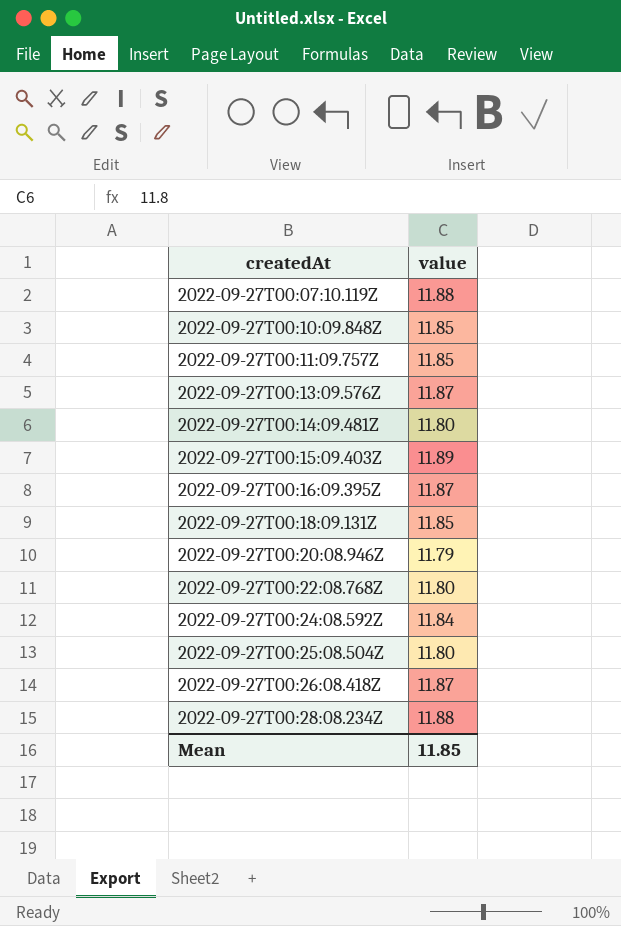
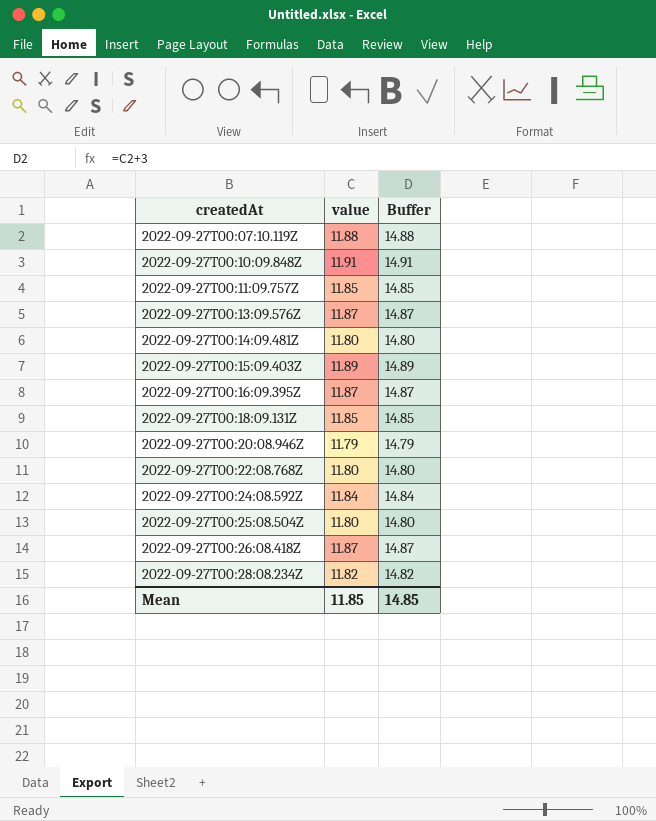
column Buffer | formula: none -> [value] + 3
2022-09-27T00:10:09.848Z | value: 11.85 -> 11.91
2022-09-27T00:28:08.234Z | value: 11.88 -> 11.82

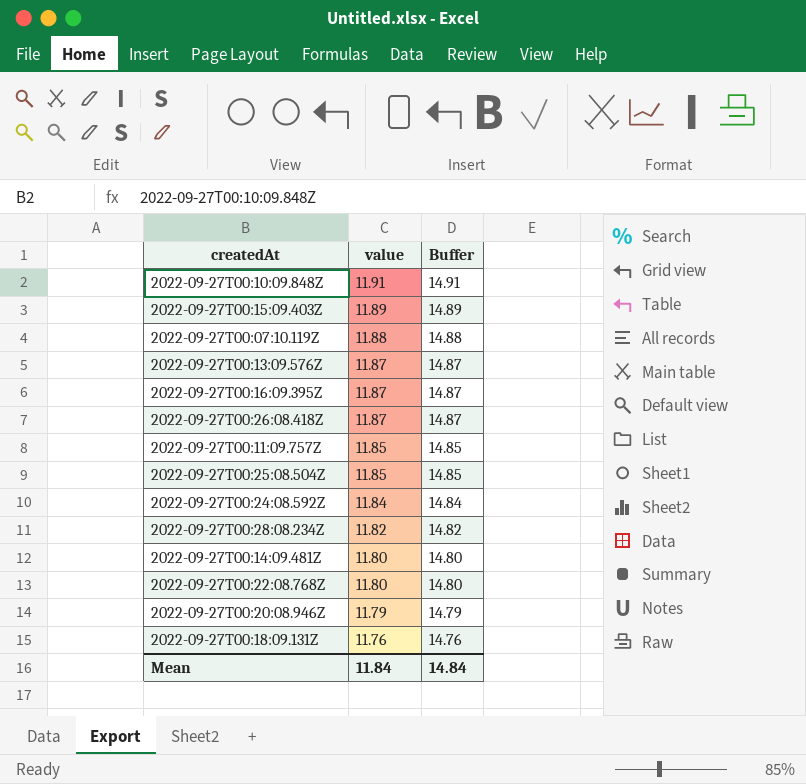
row order: createdAt ascending -> value descending
2022-09-27T00:25:08.504Z | value: 11.80 -> 11.85
2022-09-27T00:25:08.504Z | Buffer: 14.80 -> 14.85
2022-09-27T00:18:09.131Z | value: 11.85 -> 11.76
2022-09-27T00:18:09.131Z | Buffer: 14.85 -> 14.76
Mean | value: 11.85 -> 11.84
Mean | Buffer: 14.85 -> 14.84

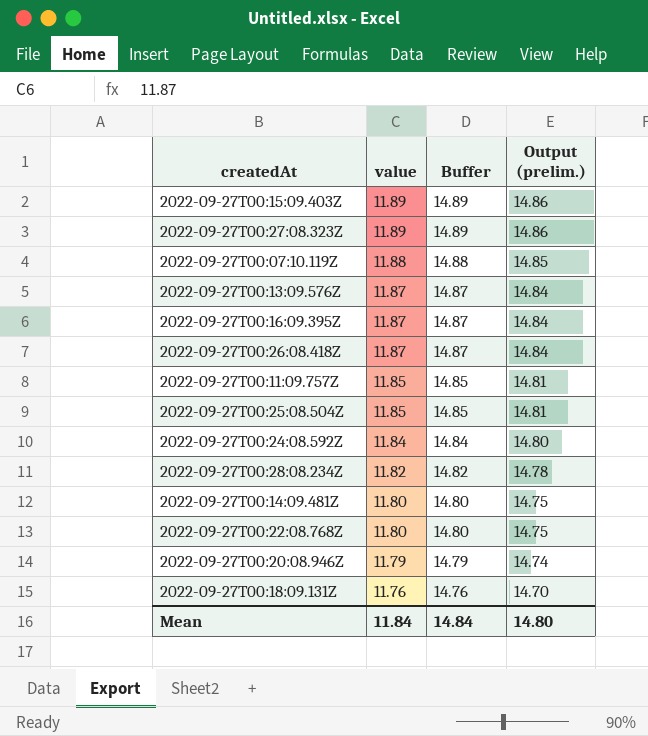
column Output (prelim.) | formula: none -> [value] * 1.25
row 2022-09-27T00:10:09.848Z: 11.91 | 14.91 -> none
row 2022-09-27T00:27:08.323Z: none -> 11.89 | 14.89 | 14.86

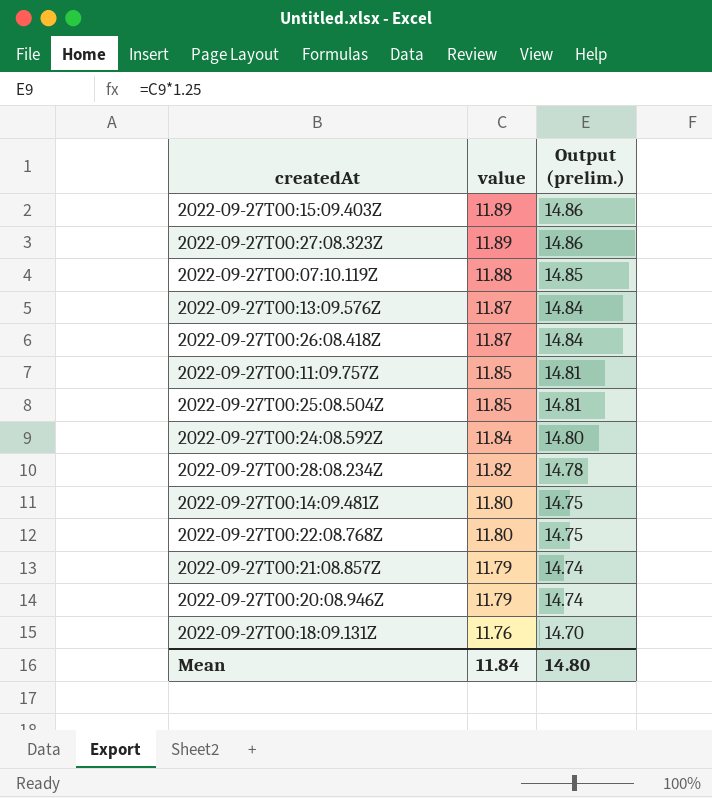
column Buffer | formula: [value] + 3 -> none
row 2022-09-27T00:16:09.395Z: 11.87 | 14.87 | 14.84 -> none
row 2022-09-27T00:21:08.857Z: none -> 11.79 | 14.74

